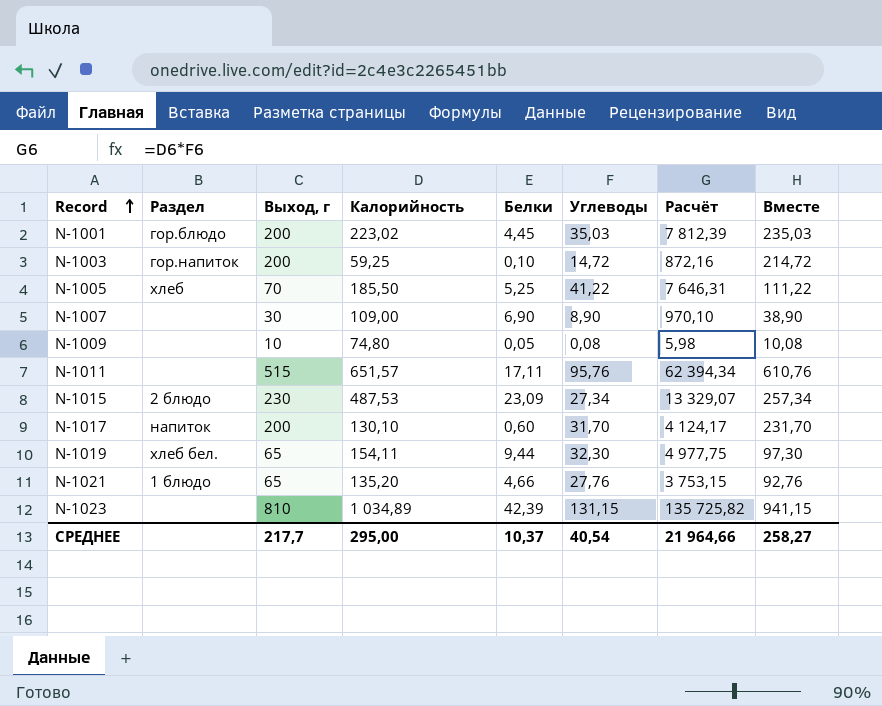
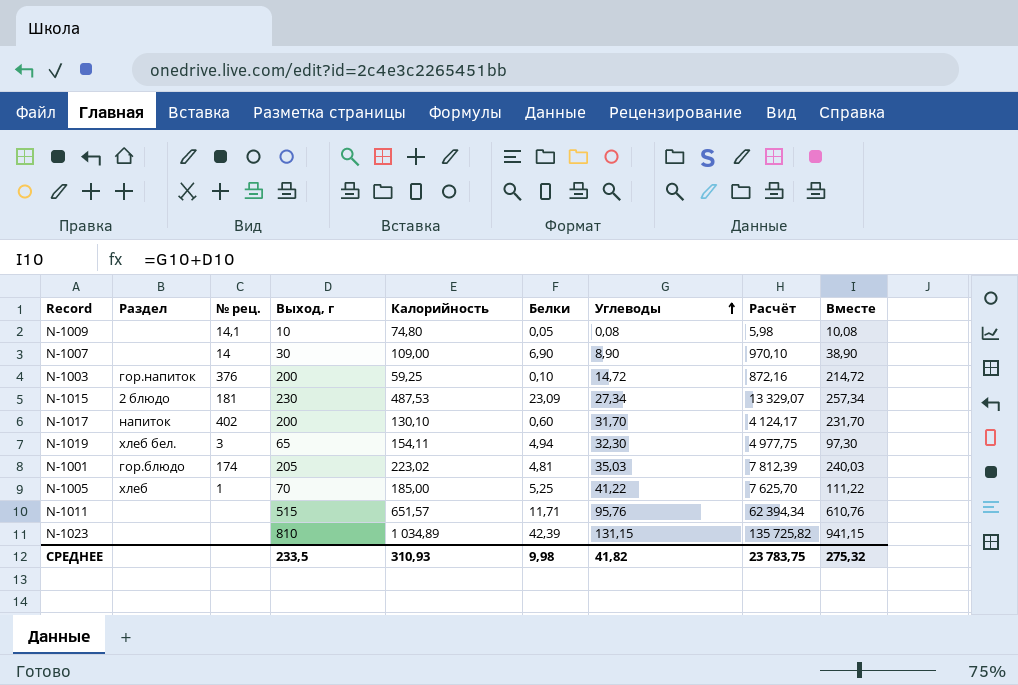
row order: Record ascending -> Углеводы ascending
column № рец. | position: none -> 3
row N-1021: 1 блюдо | 65 | 135,20 | 4,66 | 27,76 | 3 753,15 | 92,76 -> none
N-1019 | Белки: 9,44 -> 4,94
N-1001 | Выход, г: 200 -> 205
N-1001 | Белки: 4,45 -> 4,81
N-1001 | Вместе: 235,03 -> 240,03
N-1005 | Калорийность: 185,50 -> 185,00
N-1005 | Расчёт: 7 646,31 -> 7 625,70
N-1011 | Белки: 17,11 -> 11,71
СРЕДНЕЕ | Выход, г: 217,7 -> 233,5
СРЕДНЕЕ | Калорийность: 295,00 -> 310,93
СРЕДНЕЕ | Белки: 10,37 -> 9,98
СРЕДНЕЕ | Углеводы: 40,54 -> 41,82
СРЕДНЕЕ | Расчёт: 21 964,66 -> 23 783,75
СРЕДНЕЕ | Вместе: 258,27 -> 275,32

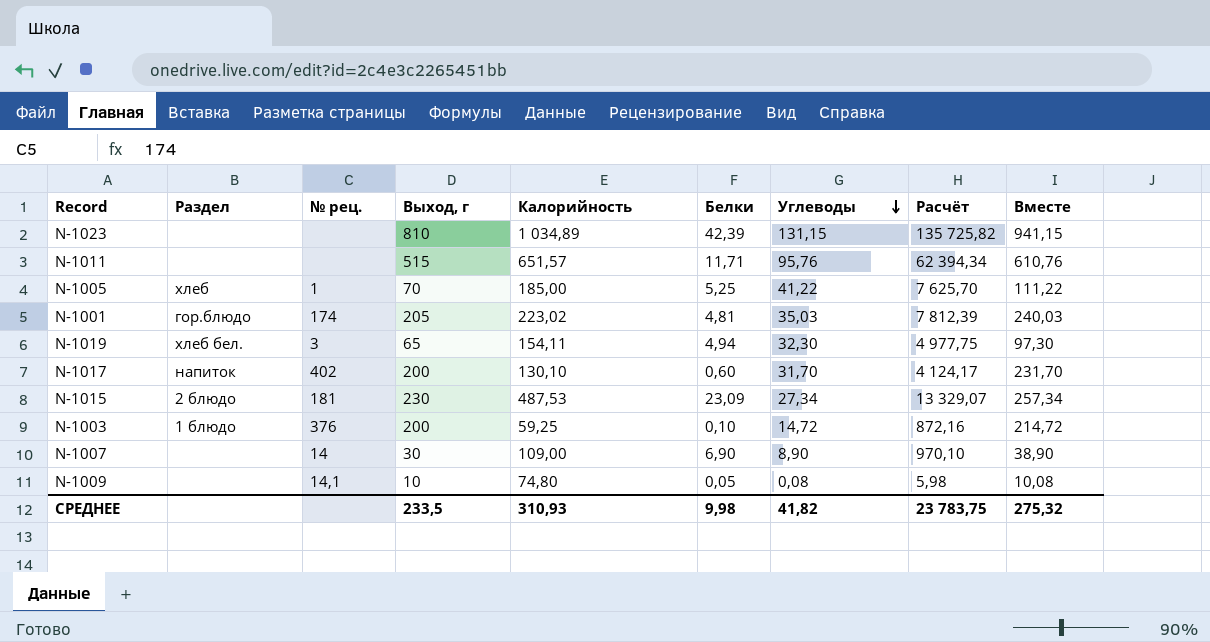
row order: Углеводы ascending -> Углеводы descending
N-1003 | Раздел: гор.напиток -> 1 блюдо

